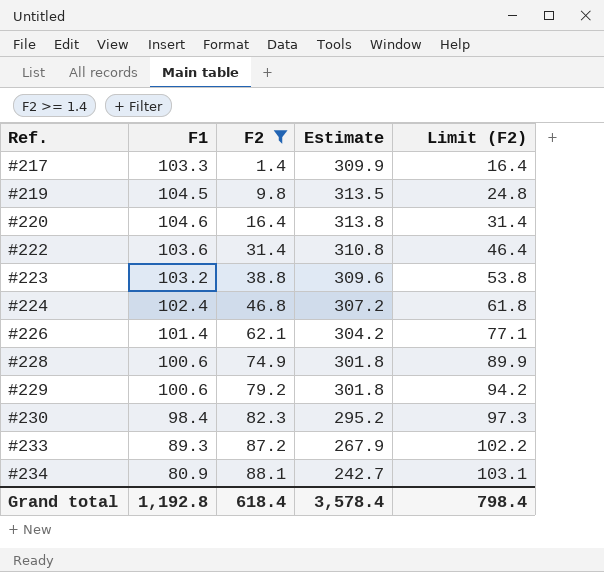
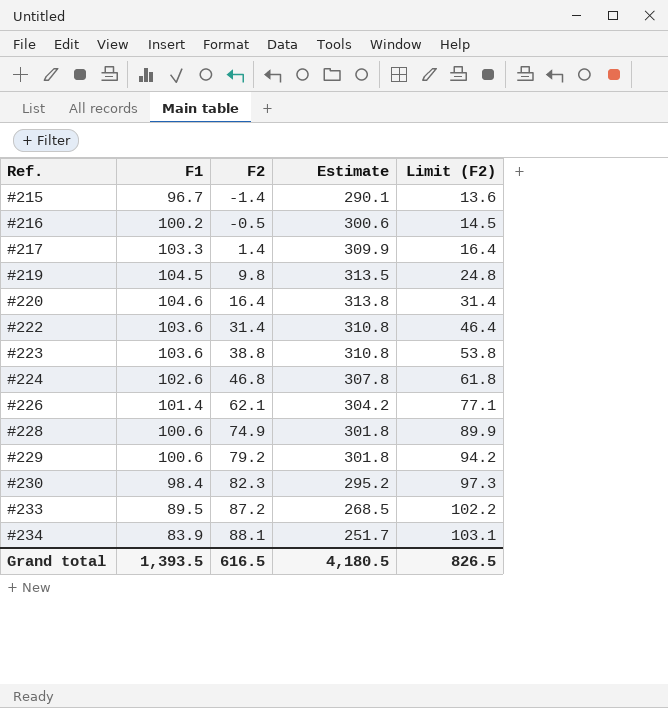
filter: F2 >= 1.4 -> none
#223 | F1: 103.2 -> 103.6
#223 | Estimate: 309.6 -> 310.8
#224 | F1: 102.4 -> 102.6
#224 | Estimate: 307.2 -> 307.8
#233 | F1: 89.3 -> 89.5
#233 | Estimate: 267.9 -> 268.5
#234 | F1: 80.9 -> 83.9
#234 | Estimate: 242.7 -> 251.7
Grand total | F1: 1,192.8 -> 1,393.5
Grand total | F2: 618.4 -> 616.5
Grand total | Estimate: 3,578.4 -> 4,180.5
Grand total | Limit (F2): 798.4 -> 826.5

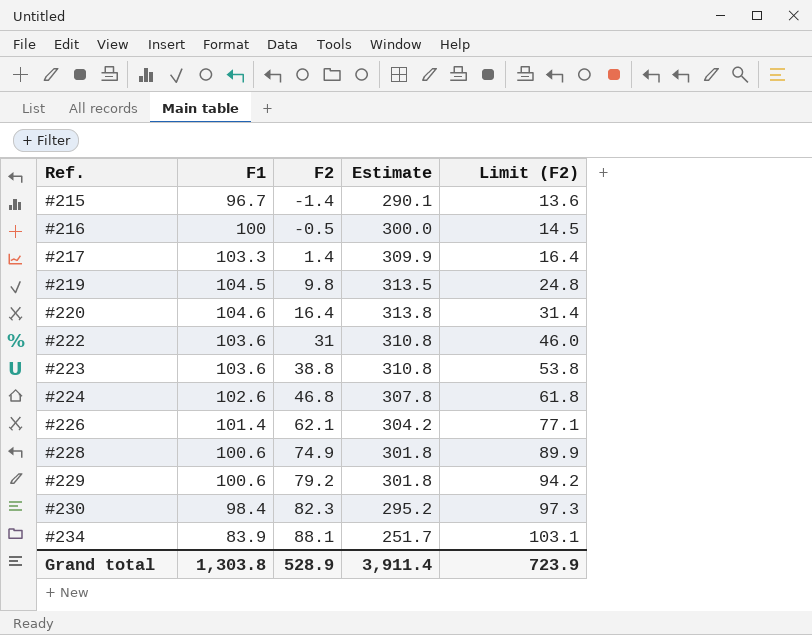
row #233: 89.5 | 87.2 | 268.5 | 102.2 -> none
#216 | F1: 100.2 -> 100
#216 | Estimate: 300.6 -> 300.0
#222 | F2: 31.4 -> 31
#222 | Limit (F2): 46.4 -> 46.0
Grand total | F1: 1,393.5 -> 1,303.8
Grand total | F2: 616.5 -> 528.9
Grand total | Estimate: 4,180.5 -> 3,911.4
Grand total | Limit (F2): 826.5 -> 723.9

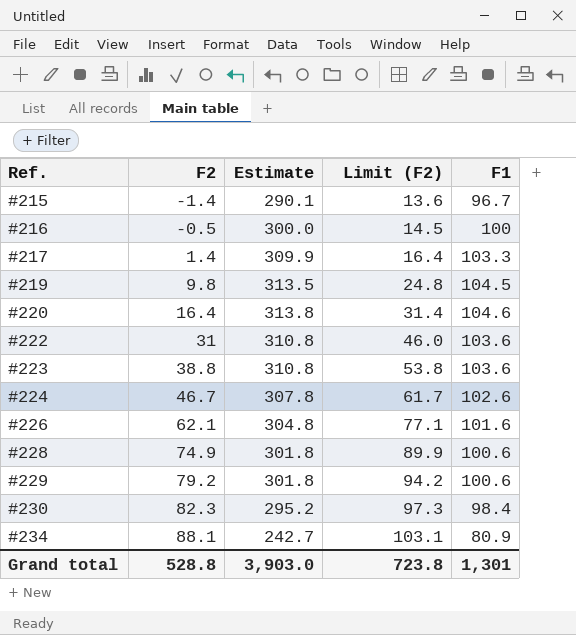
column F1 | position: 2 -> 5
#224 | F2: 46.8 -> 46.7
#224 | Limit (F2): 61.8 -> 61.7
#226 | Estimate: 304.2 -> 304.8
#226 | F1: 101.4 -> 101.6
#234 | Estimate: 251.7 -> 242.7
#234 | F1: 83.9 -> 80.9
Grand total | F2: 528.9 -> 528.8
Grand total | Estimate: 3,911.4 -> 3,903.0
Grand total | Limit (F2): 723.9 -> 723.8
Grand total | F1: 1,303.8 -> 1,301

